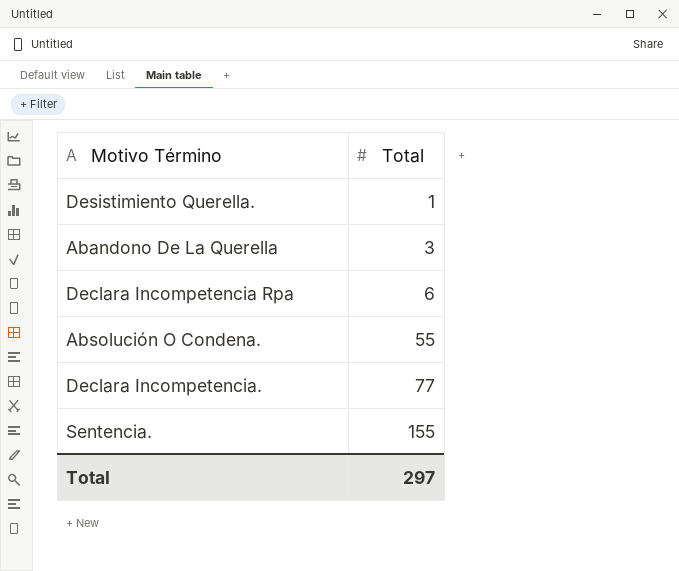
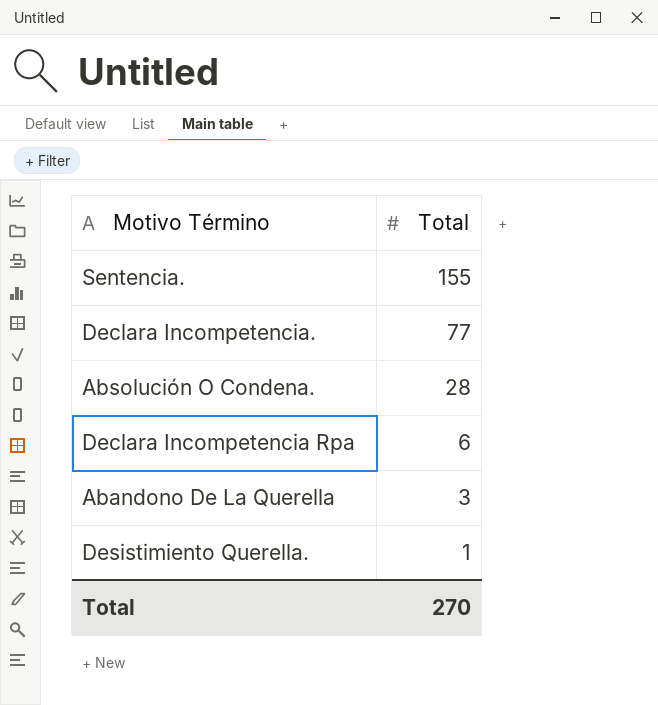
row order: Total ascending -> Total descending
Absolución O Condena. | Total: 55 -> 28
Total | Total: 297 -> 270

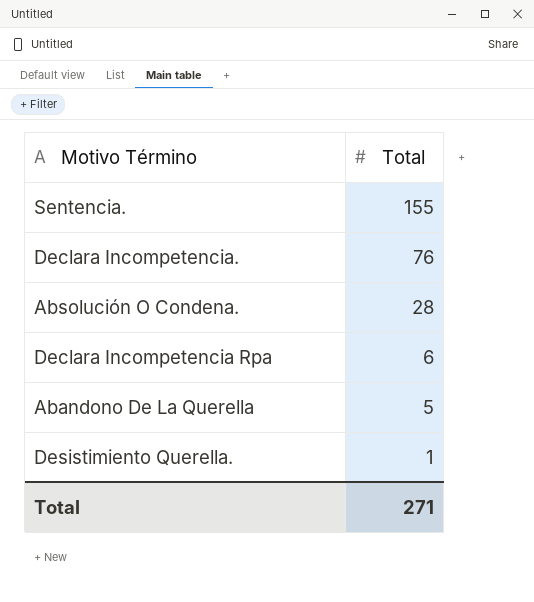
Declara Incompetencia. | Total: 77 -> 76
Abandono De La Querella | Total: 3 -> 5
Total | Total: 270 -> 271

